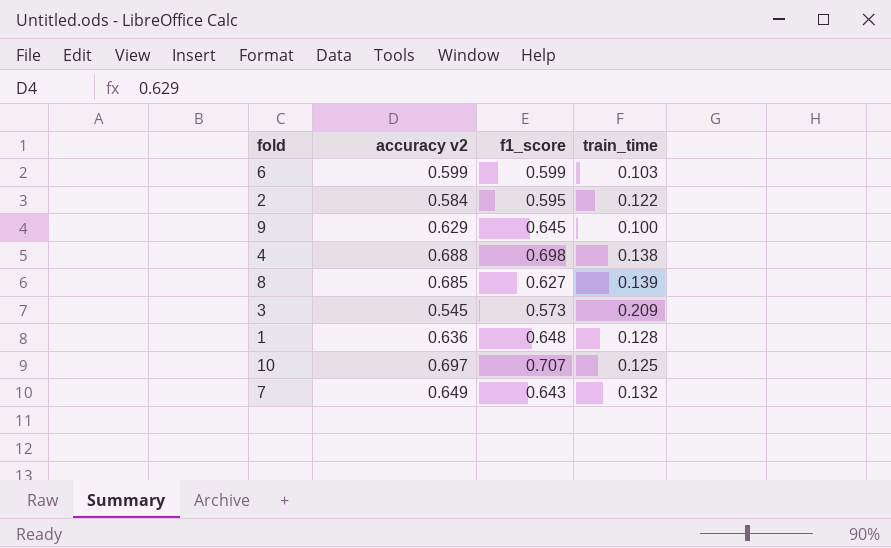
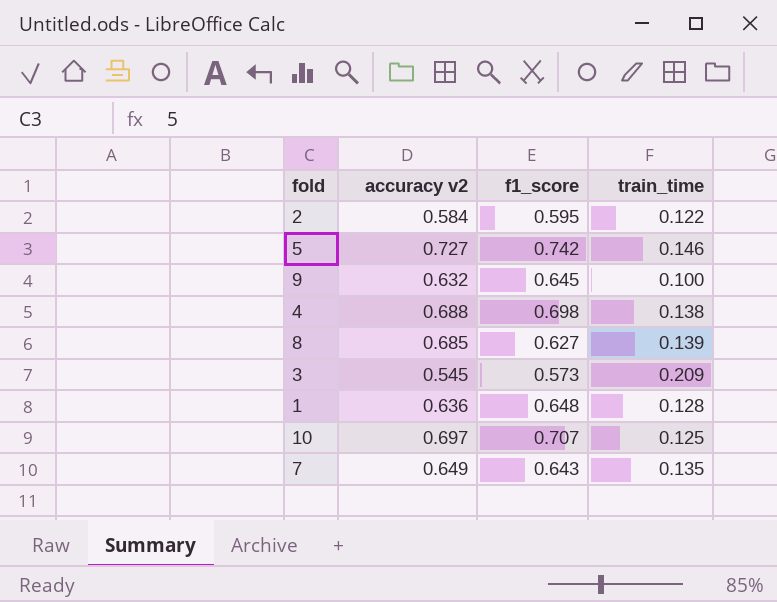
row 6: 0.599 | 0.599 | 0.103 -> none
row 5: none -> 0.727 | 0.742 | 0.146
9 | accuracy v2: 0.629 -> 0.632
7 | train_time: 0.132 -> 0.135

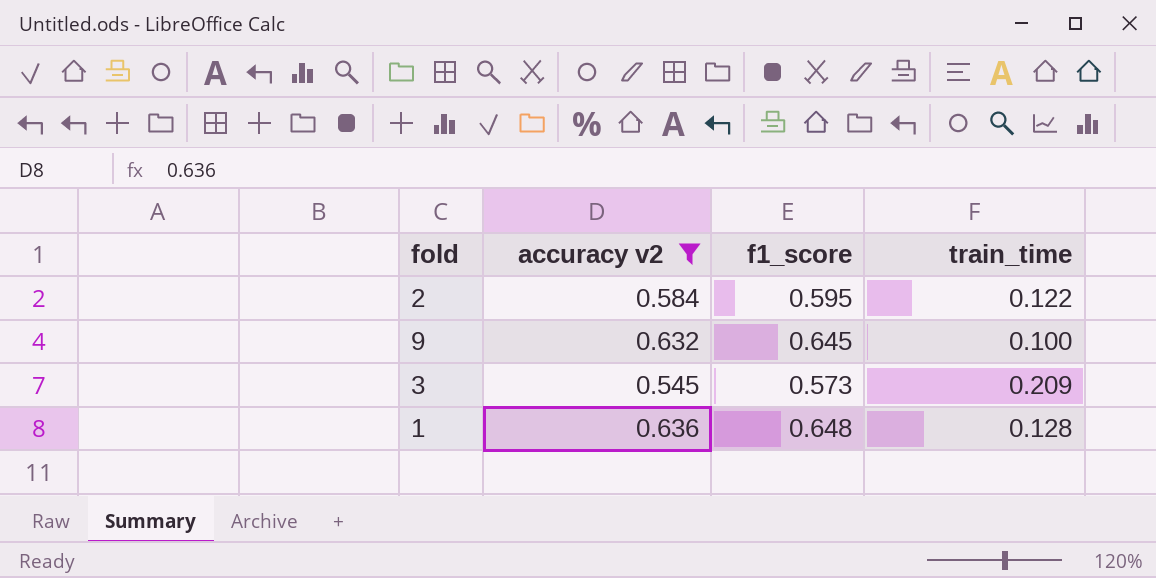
filter: none -> accuracy v2 <= 0.636

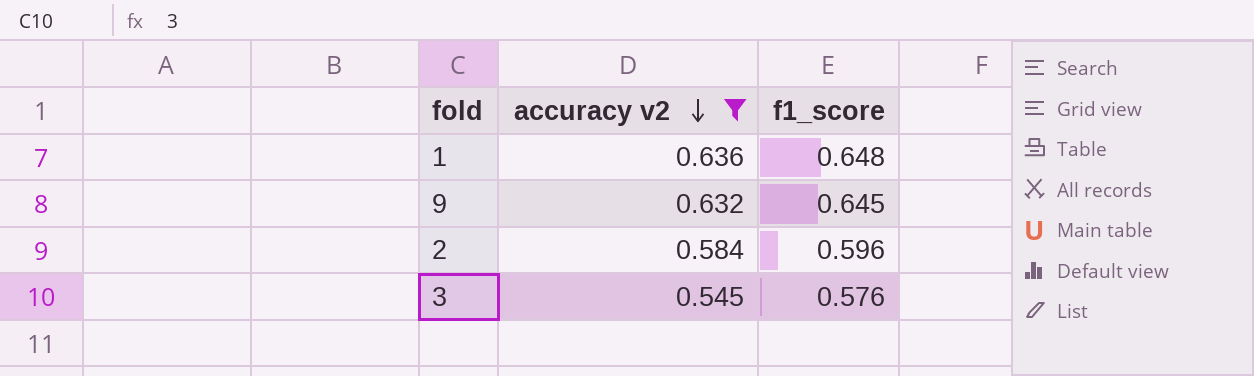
row order: none -> accuracy v2 descending
column train_time | position: 4 -> none
2 | f1_score: 0.595 -> 0.596
3 | f1_score: 0.573 -> 0.576

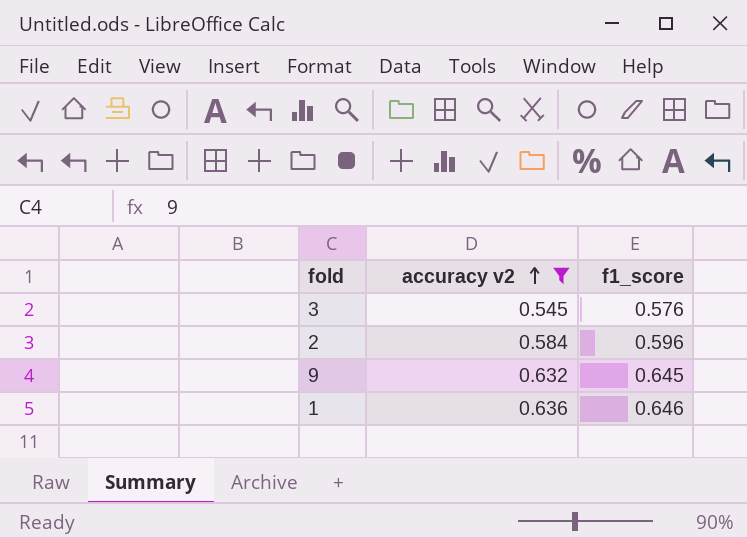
row order: accuracy v2 descending -> accuracy v2 ascending
1 | f1_score: 0.648 -> 0.646

